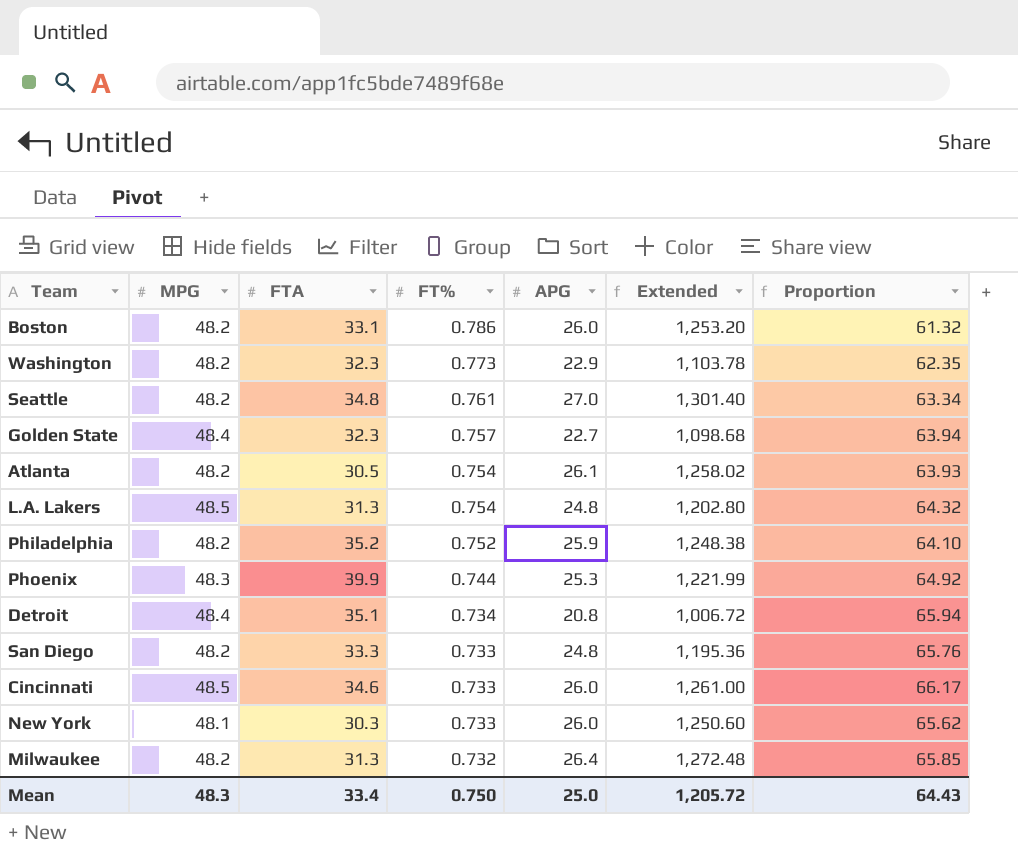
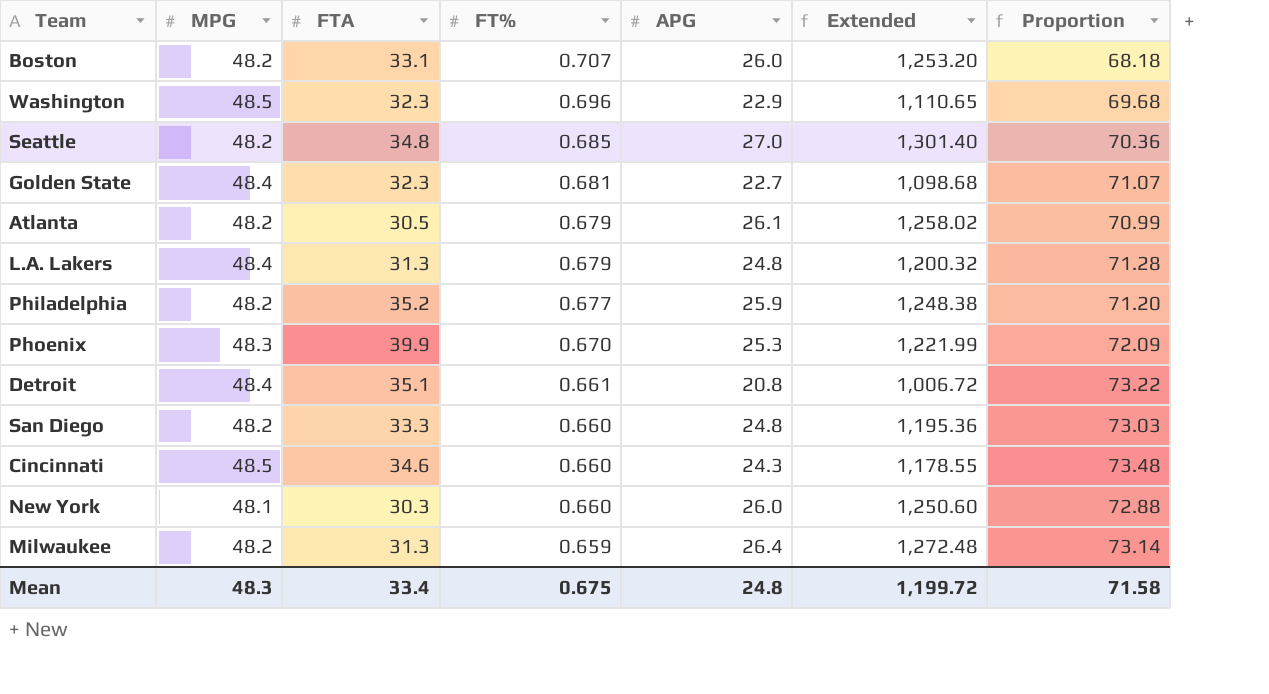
Boston | FT%: 0.786 -> 0.707
Boston | Proportion: 61.32 -> 68.18
Washington | MPG: 48.2 -> 48.5
Washington | FT%: 0.773 -> 0.696
Washington | Extended: 1,103.78 -> 1,110.65
Washington | Proportion: 62.35 -> 69.68
Seattle | FT%: 0.761 -> 0.685
Seattle | Proportion: 63.34 -> 70.36
Golden State | FT%: 0.757 -> 0.681
Golden State | Proportion: 63.94 -> 71.07
Atlanta | FT%: 0.754 -> 0.679
Atlanta | Proportion: 63.93 -> 70.99
L.A. Lakers | MPG: 48.5 -> 48.4
L.A. Lakers | FT%: 0.754 -> 0.679
L.A. Lakers | Extended: 1,202.80 -> 1,200.32
L.A. Lakers | Proportion: 64.32 -> 71.28
Philadelphia | FT%: 0.752 -> 0.677
Philadelphia | Proportion: 64.10 -> 71.20
Phoenix | FT%: 0.744 -> 0.670
Phoenix | Proportion: 64.92 -> 72.09
Detroit | FT%: 0.734 -> 0.661
Detroit | Proportion: 65.94 -> 73.22
San Diego | FT%: 0.733 -> 0.660
San Diego | Proportion: 65.76 -> 73.03
Cincinnati | FT%: 0.733 -> 0.660
Cincinnati | APG: 26.0 -> 24.3
Cincinnati | Extended: 1,261.00 -> 1,178.55
Cincinnati | Proportion: 66.17 -> 73.48
New York | FT%: 0.733 -> 0.660
New York | Proportion: 65.62 -> 72.88
Milwaukee | FT%: 0.732 -> 0.659
Milwaukee | Proportion: 65.85 -> 73.14
Mean | FT%: 0.750 -> 0.675
Mean | APG: 25.0 -> 24.8
Mean | Extended: 1,205.72 -> 1,199.72
Mean | Proportion: 64.43 -> 71.58

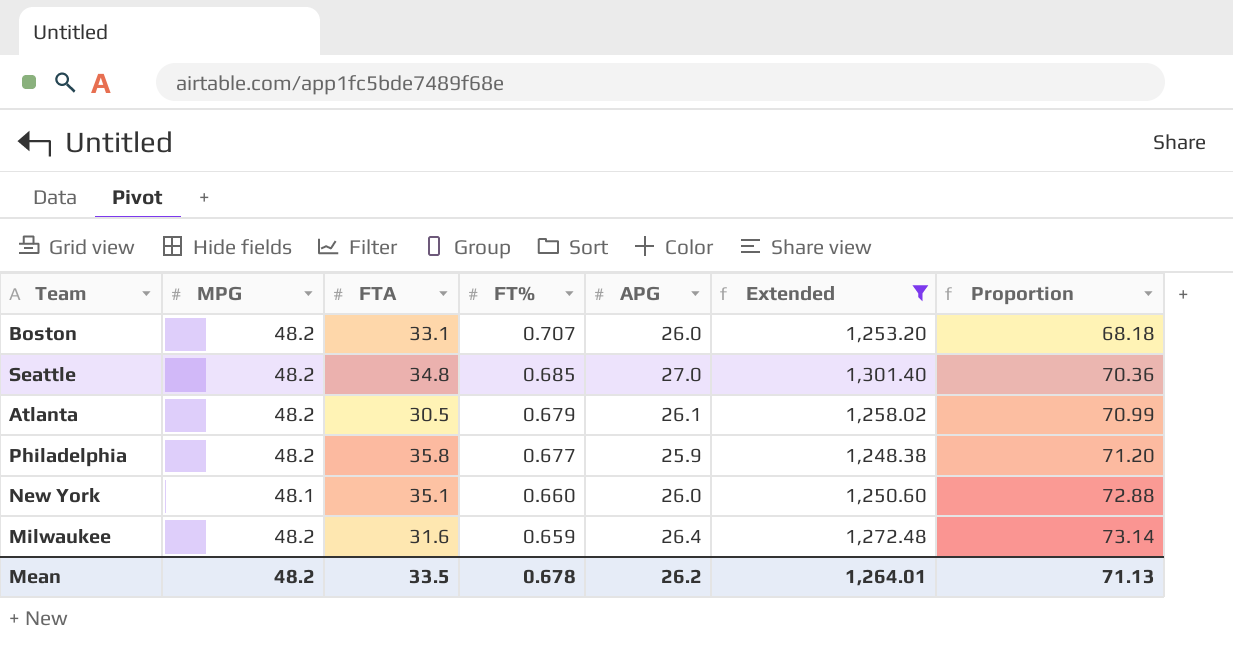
filter: none -> Extended >= 1,248.38
Philadelphia | FTA: 35.2 -> 35.8
New York | FTA: 30.3 -> 35.1
Milwaukee | FTA: 31.3 -> 31.6
Mean | MPG: 48.3 -> 48.2
Mean | FTA: 33.4 -> 33.5
Mean | FT%: 0.675 -> 0.678
Mean | APG: 24.8 -> 26.2
Mean | Extended: 1,199.72 -> 1,264.01
Mean | Proportion: 71.58 -> 71.13

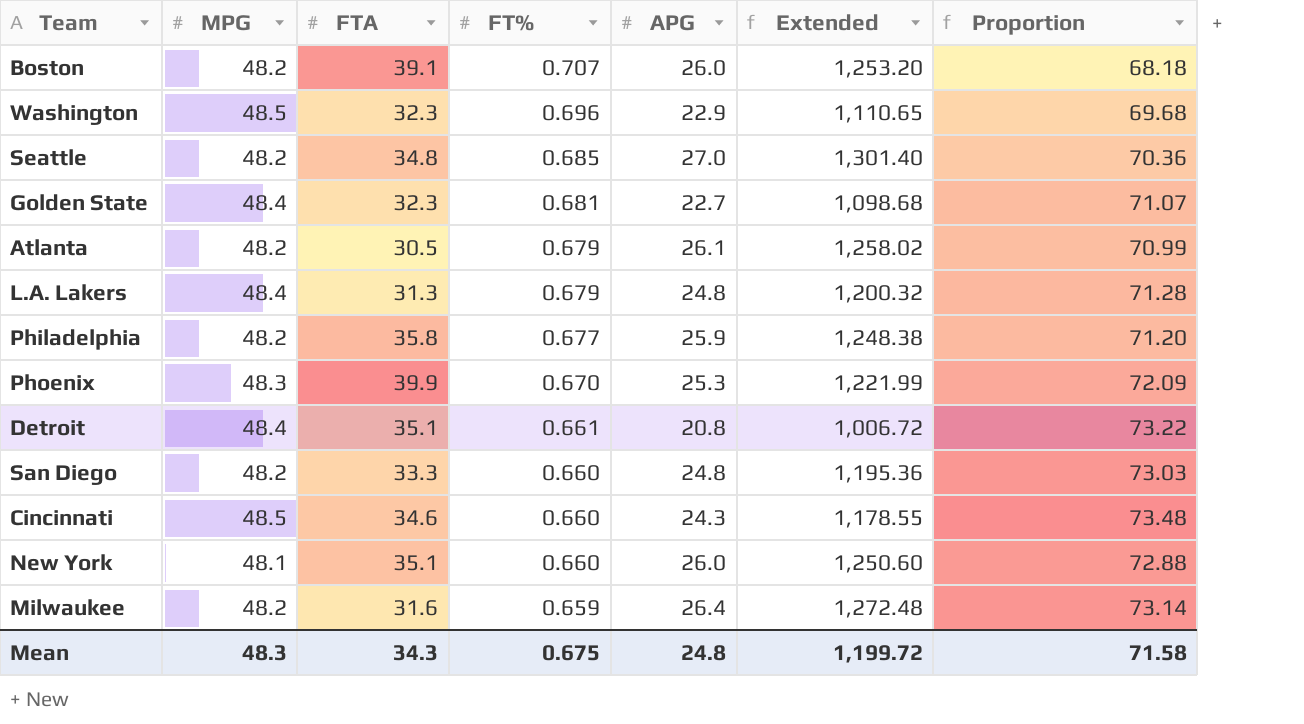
filter: Extended >= 1,248.38 -> none
Boston | FTA: 33.1 -> 39.1
Mean | MPG: 48.2 -> 48.3
Mean | FTA: 33.5 -> 34.3
Mean | FT%: 0.678 -> 0.675
Mean | APG: 26.2 -> 24.8
Mean | Extended: 1,264.01 -> 1,199.72
Mean | Proportion: 71.13 -> 71.58

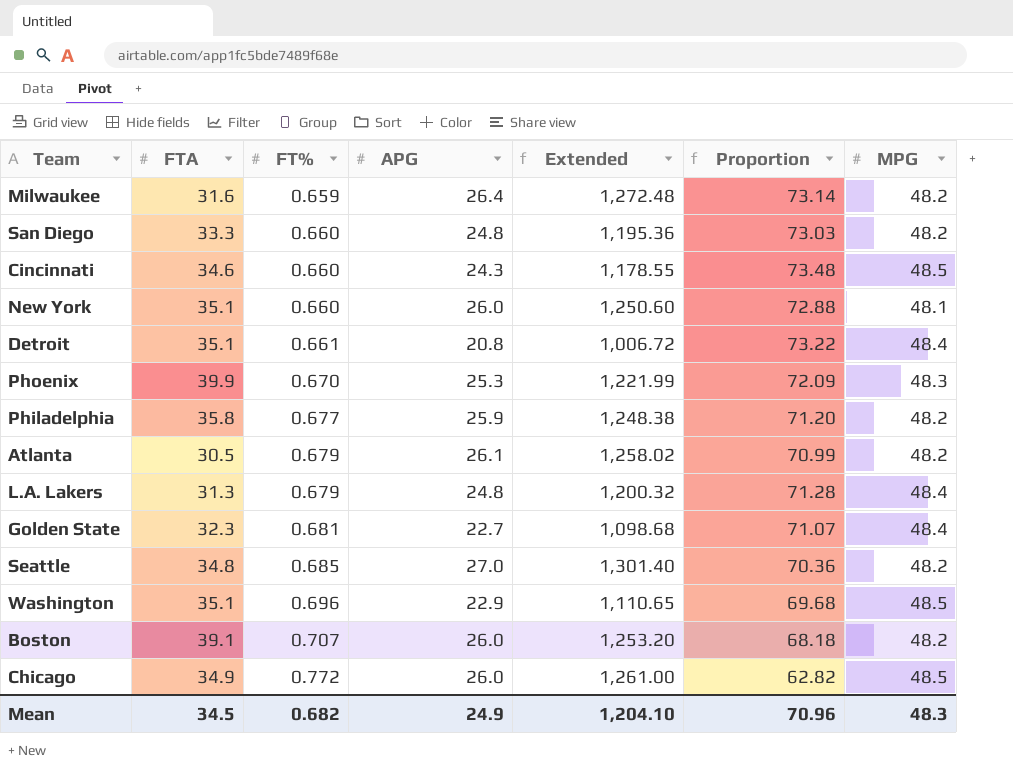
row order: FT% descending -> FT% ascending
column MPG | position: 2 -> 7
Washington | FTA: 32.3 -> 35.1
row Chicago: none -> 34.9 | 0.772 | 26.0 | 1,261.00 | 62.82 | 48.5
Mean | FTA: 34.3 -> 34.5
Mean | FT%: 0.675 -> 0.682
Mean | APG: 24.8 -> 24.9
Mean | Extended: 1,199.72 -> 1,204.10
Mean | Proportion: 71.58 -> 70.96

